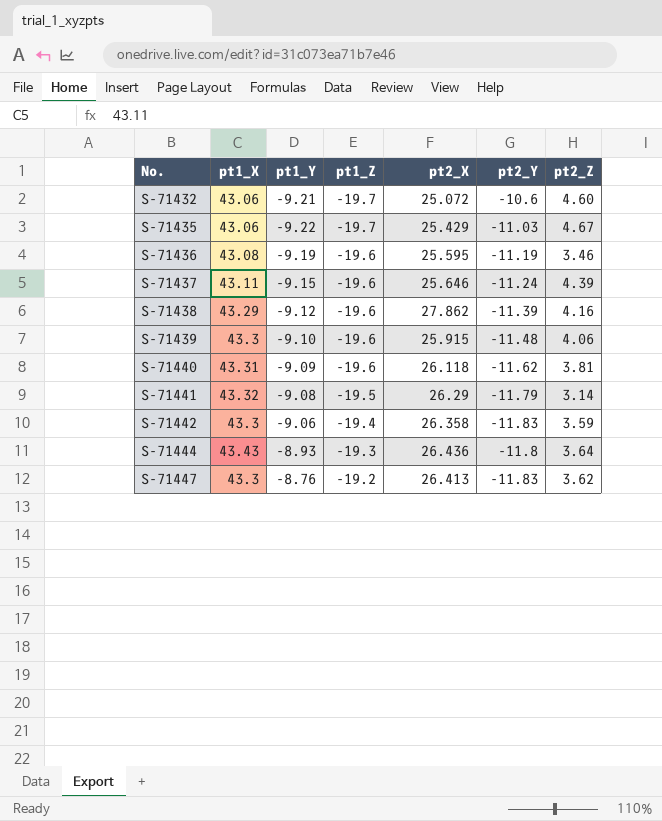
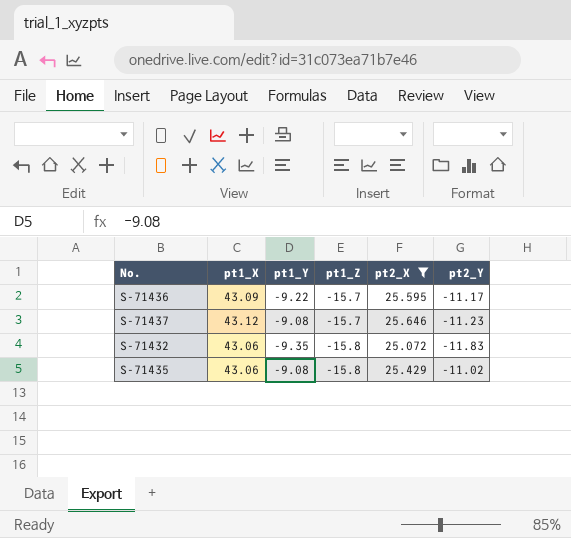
filter: none -> pt2_X <= 25.646
row order: No. ascending -> pt1_Z descending
column pt2_Z | position: 7 -> none
S-71436 | pt1_X: 43.08 -> 43.09
S-71436 | pt1_Y: -9.19 -> -9.22
S-71436 | pt1_Z: -19.6 -> -15.7
S-71436 | pt2_Y: -11.19 -> -11.17
S-71437 | pt1_X: 43.11 -> 43.12
S-71437 | pt1_Y: -9.15 -> -9.08
S-71437 | pt1_Z: -19.6 -> -15.7
S-71437 | pt2_Y: -11.24 -> -11.23
S-71432 | pt1_Y: -9.21 -> -9.35
S-71432 | pt1_Z: -19.7 -> -15.8
S-71432 | pt2_Y: -10.6 -> -11.83
S-71435 | pt1_Y: -9.22 -> -9.08
S-71435 | pt1_Z: -19.7 -> -15.8
S-71435 | pt2_Y: -11.03 -> -11.02

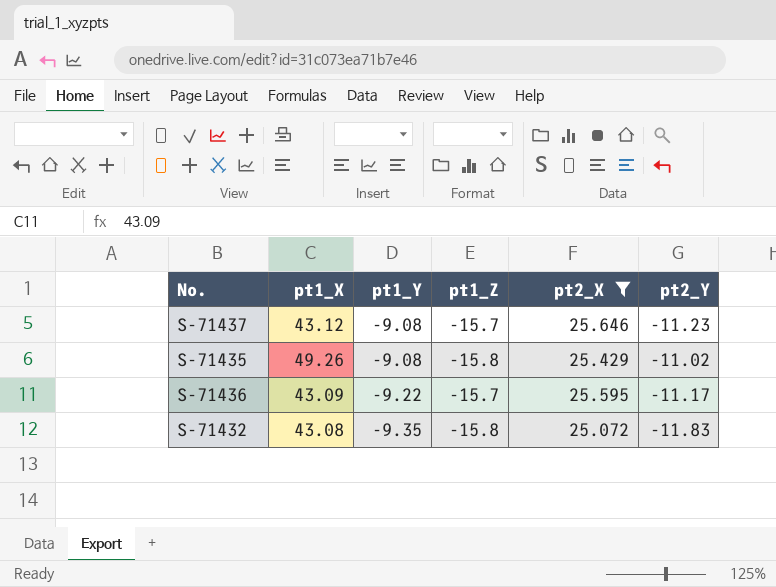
row order: pt1_Z descending -> pt1_Y descending
S-71435 | pt1_X: 43.06 -> 49.26
S-71432 | pt1_X: 43.06 -> 43.08

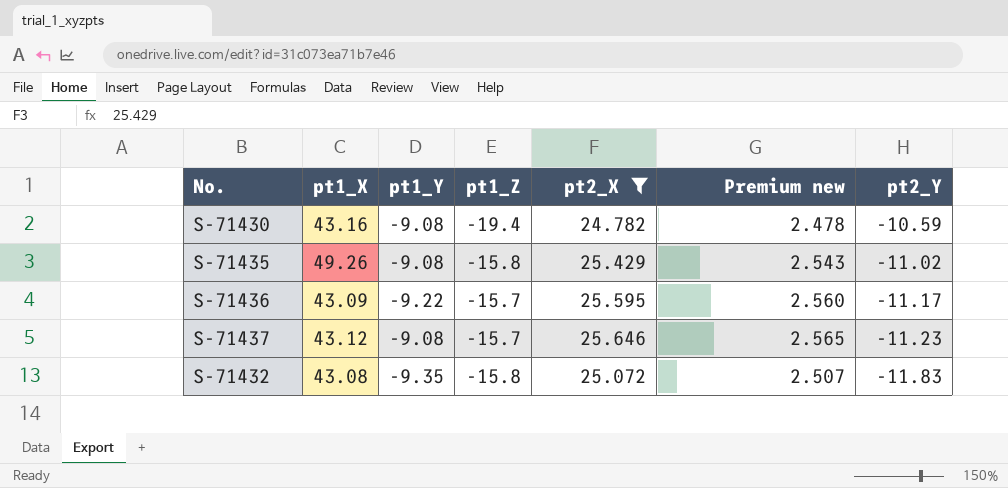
row order: pt1_Y descending -> pt2_Y descending
column Premium new | formula: none -> [pt2_X] * 0.1
row S-71430: none -> 43.16 | -9.08 | -19.4 | 24.782 | 2.478 | -10.59

